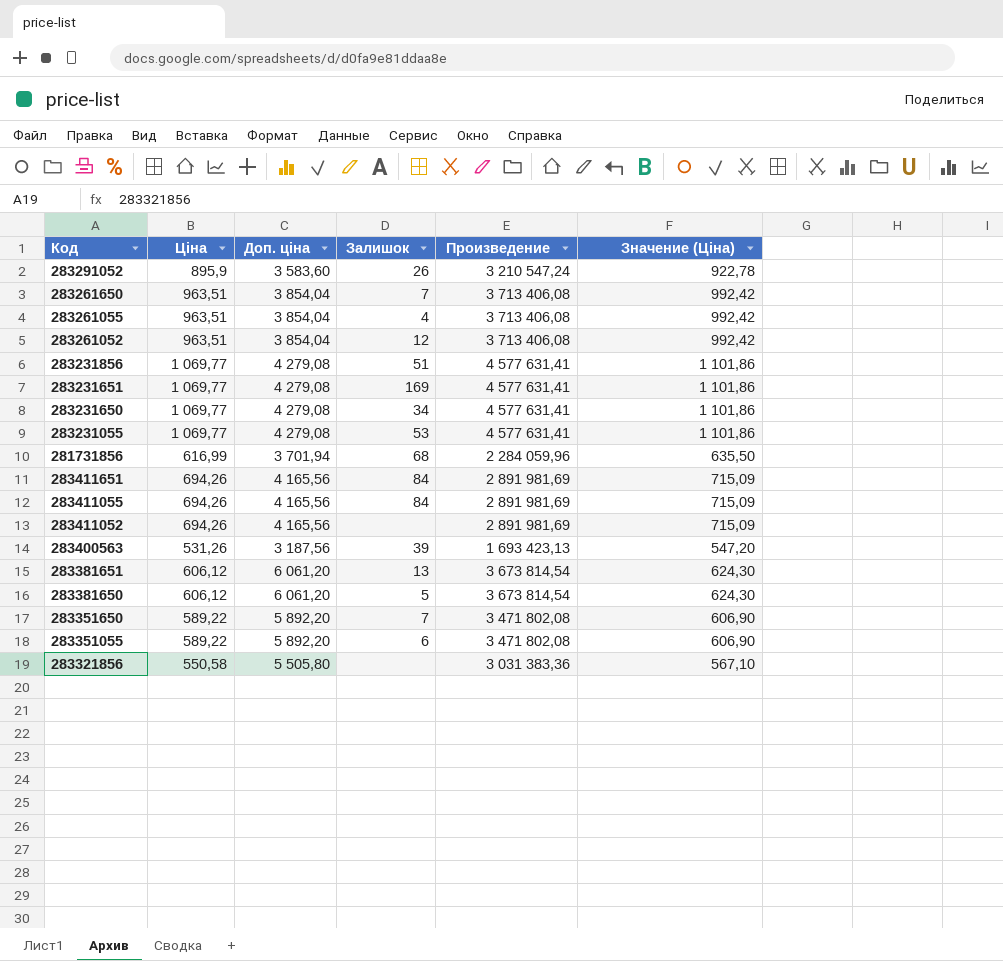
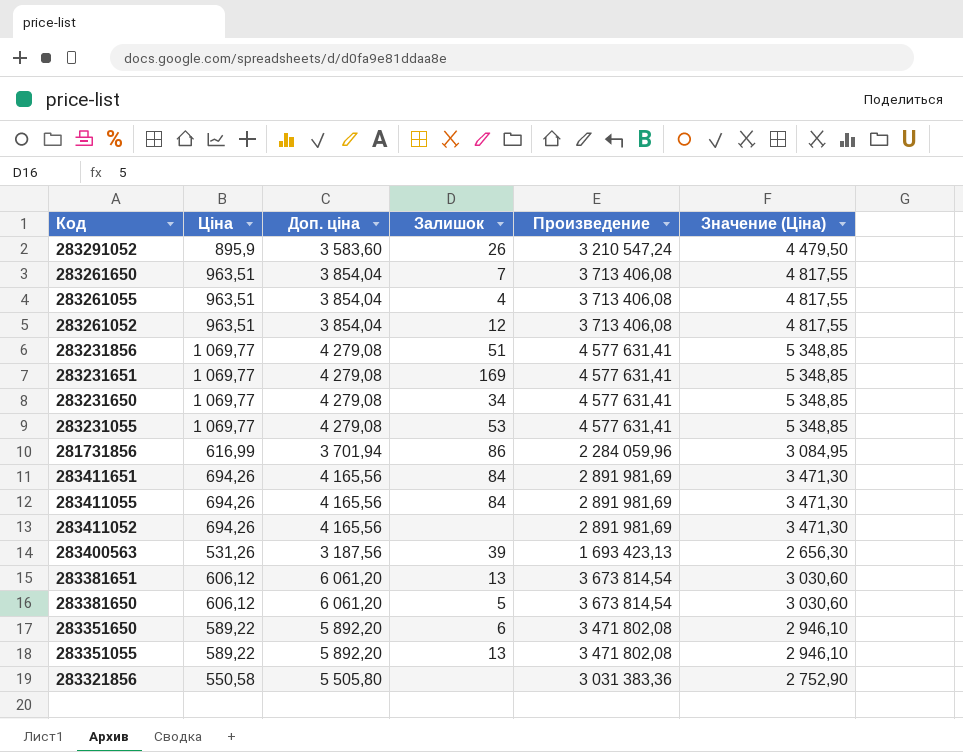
column Значение (Ціна) | formula: [Ціна] * 1,03 -> [Ціна] * 5
281731856 | Залишок: 68 -> 86
283351650 | Залишок: 7 -> 6
283351055 | Залишок: 6 -> 13

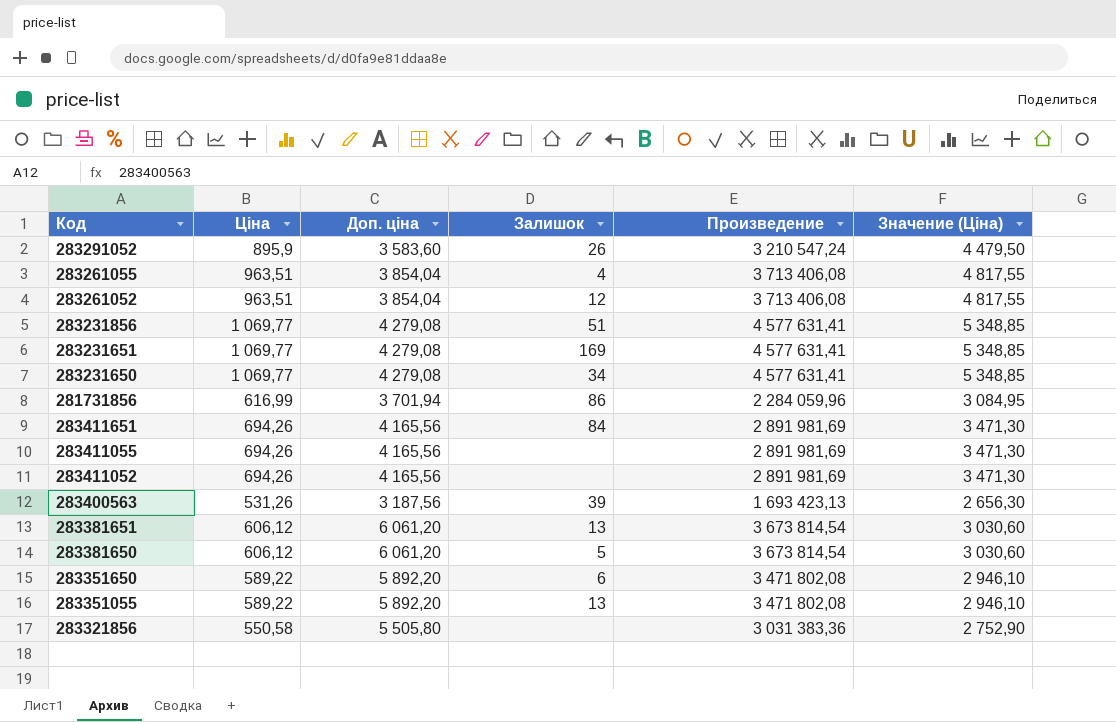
row 283261650: 963,51 | 3 854,04 | 7 | 3 713 406,08 | 4 817,55 -> none
row 283231055: 1 069,77 | 4 279,08 | 53 | 4 577 631,41 | 5 348,85 -> none
283411055 | Залишок: 84 -> none

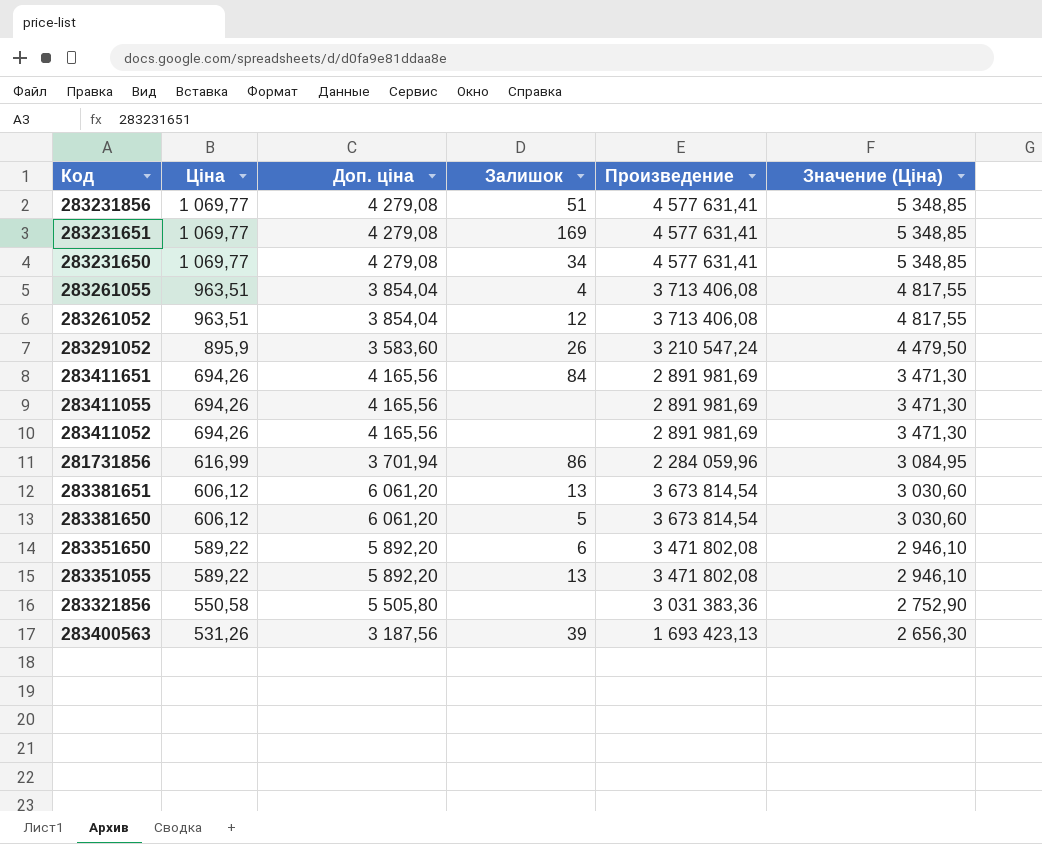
row order: none -> Ціна descending

